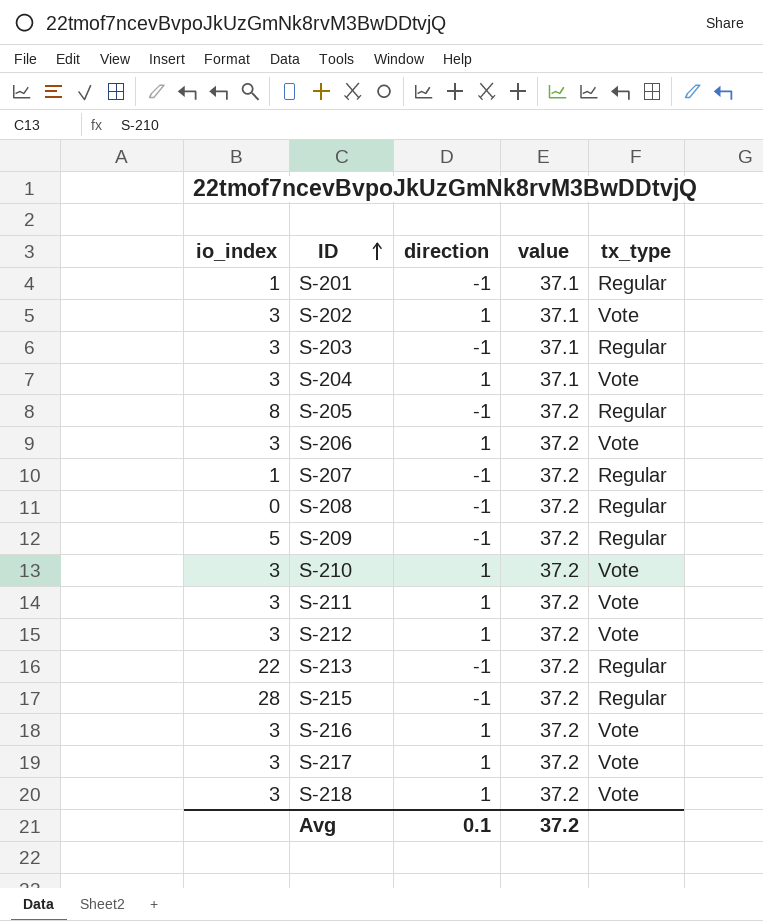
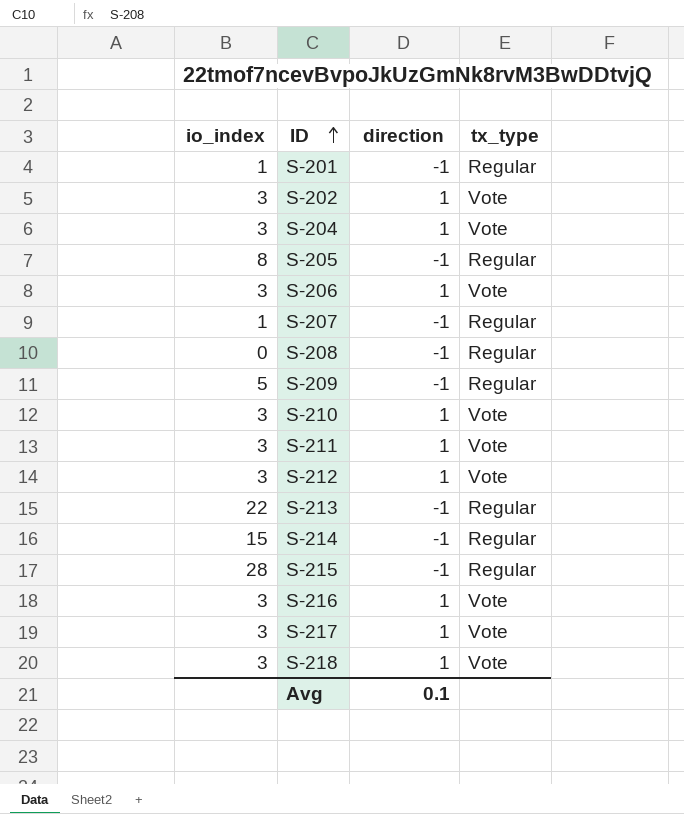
column value | position: 4 -> none
row S-203: 3 | -1 | 37.1 | Regular -> none
row S-214: none -> 15 | -1 | Regular

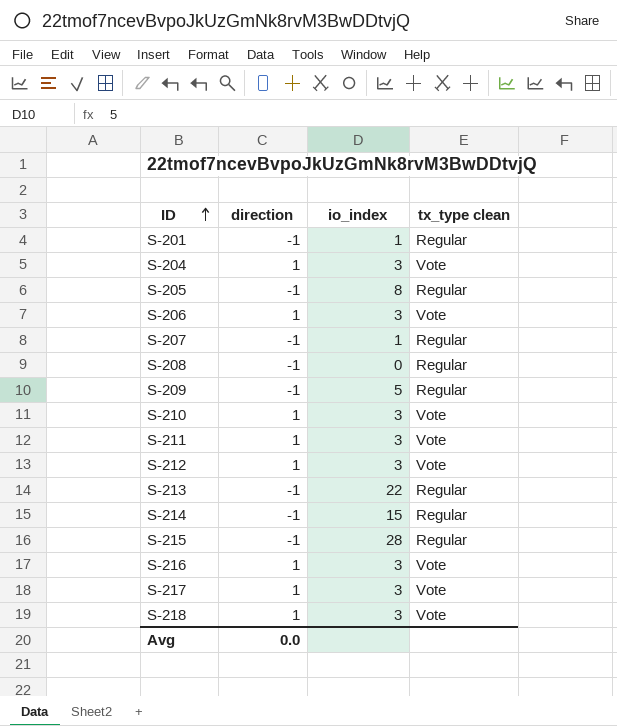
column io_index | position: 1 -> 3
column name: tx_type -> tx_type clean
row S-202: 3 | 1 | Vote -> none
Avg | direction: 0.1 -> 0.0

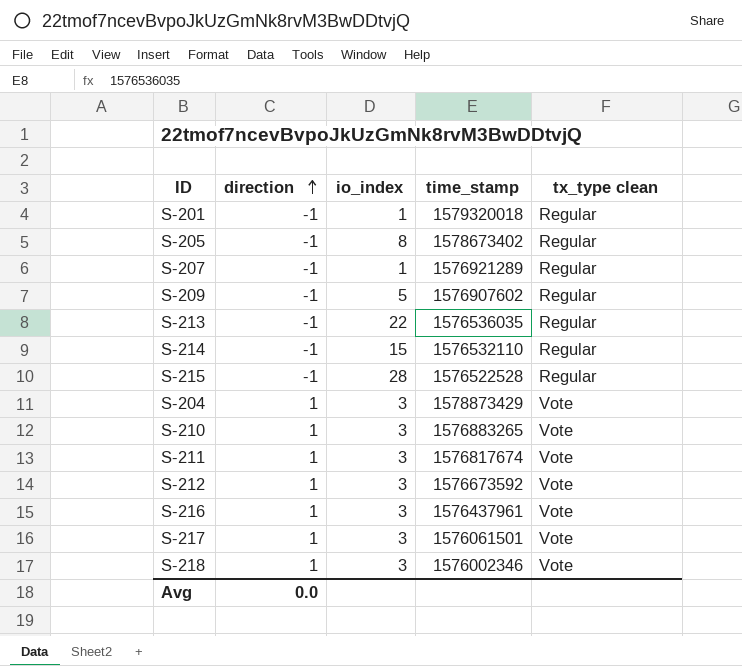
row order: ID ascending -> direction ascending
column time_stamp | position: none -> 4
row S-206: 1 | 3 | Vote -> none
row S-208: -1 | 0 | Regular -> none

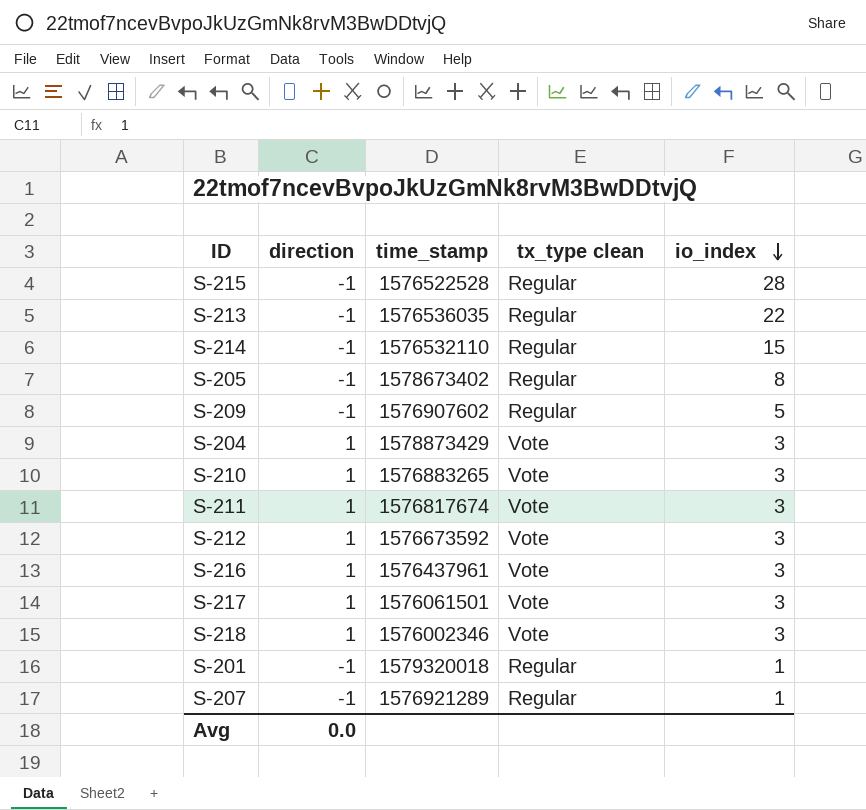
row order: direction ascending -> io_index descending
column io_index | position: 3 -> 5

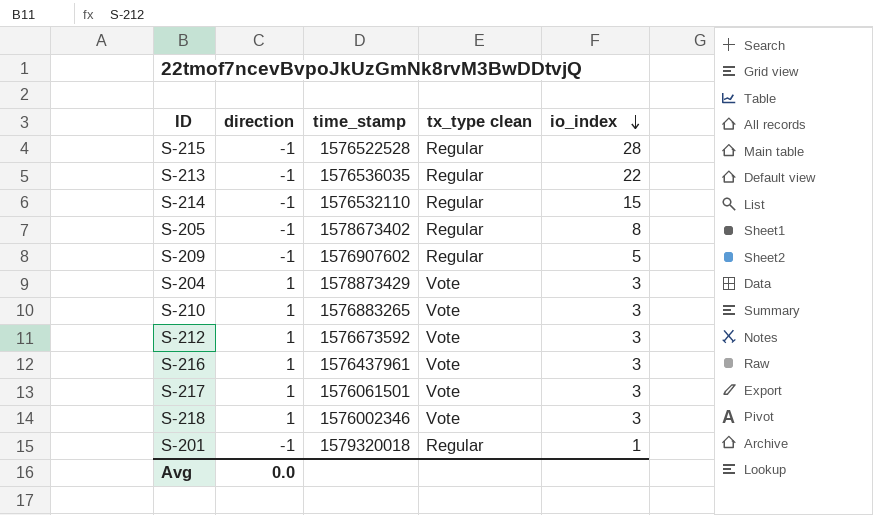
row S-211: 1 | 1576817674 | Vote | 3 -> none
row S-207: -1 | 1576921289 | Regular | 1 -> none

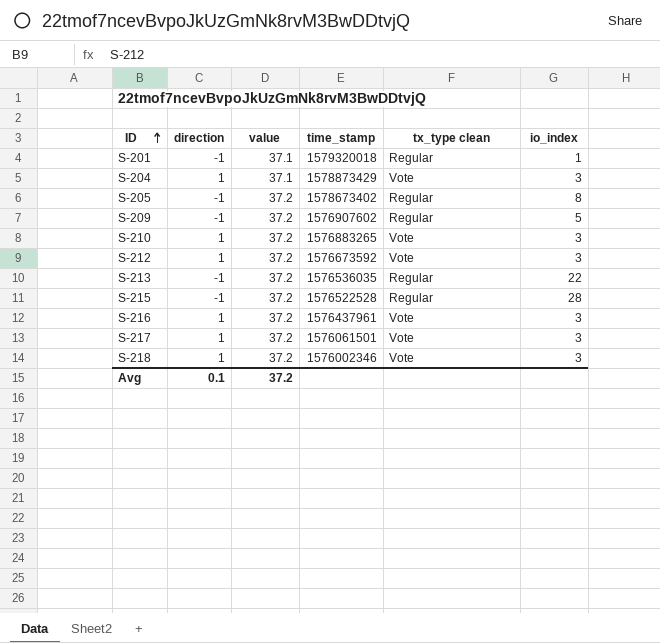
row order: io_index descending -> ID ascending
column value | position: none -> 3
row S-214: -1 | 1576532110 | Regular | 15 -> none
Avg | direction: 0.0 -> 0.1

